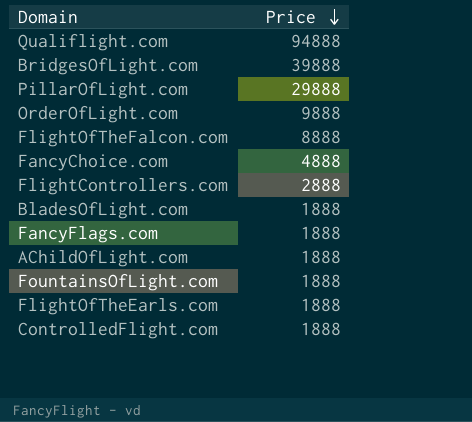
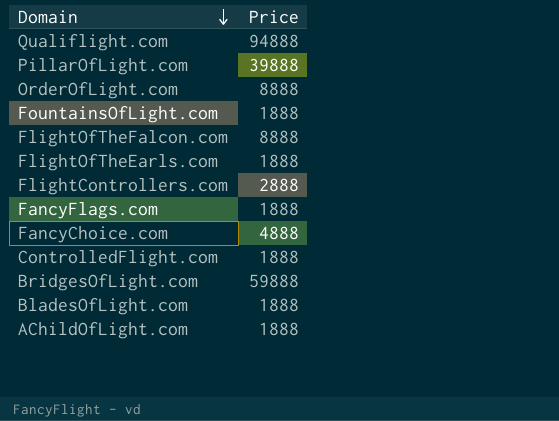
row order: Price descending -> Domain descending
PillarOfLight.com | Price: 29888 -> 39888
OrderOfLight.com | Price: 9888 -> 8888
BridgesOfLight.com | Price: 39888 -> 59888

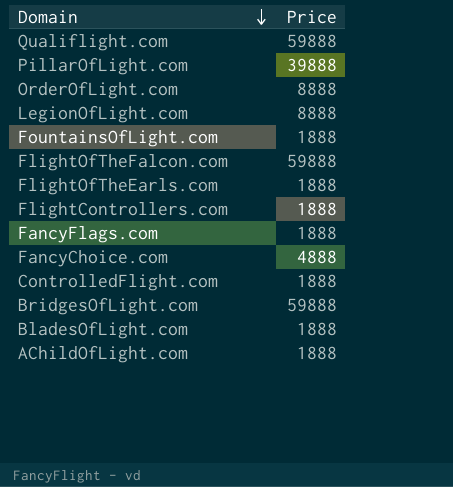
Qualiflight.com | Price: 94888 -> 59888
row LegionOfLight.com: none -> 8888
FlightOfTheFalcon.com | Price: 8888 -> 59888
FlightControllers.com | Price: 2888 -> 1888

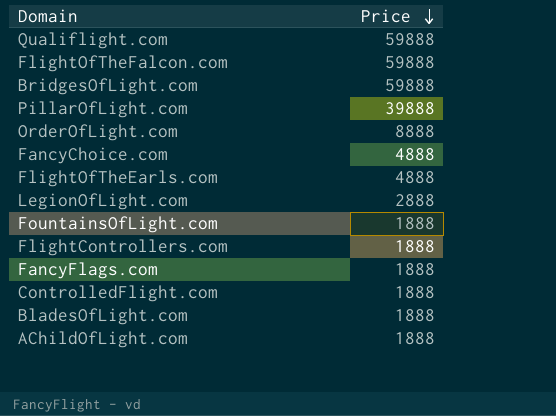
row order: Domain descending -> Price descending
FlightOfTheEarls.com | Price: 1888 -> 4888
LegionOfLight.com | Price: 8888 -> 2888

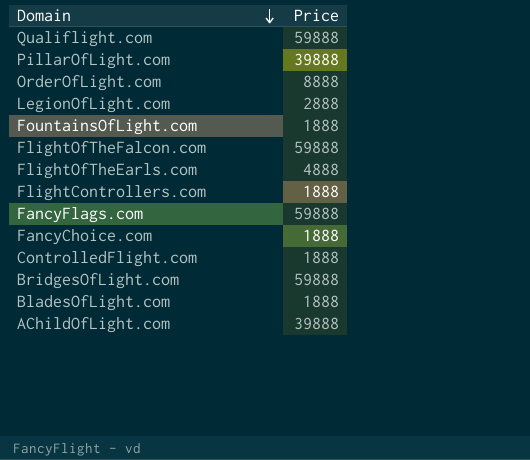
row order: Price descending -> Domain descending
FancyFlags.com | Price: 1888 -> 59888
FancyChoice.com | Price: 4888 -> 1888
AChildOfLight.com | Price: 1888 -> 39888

